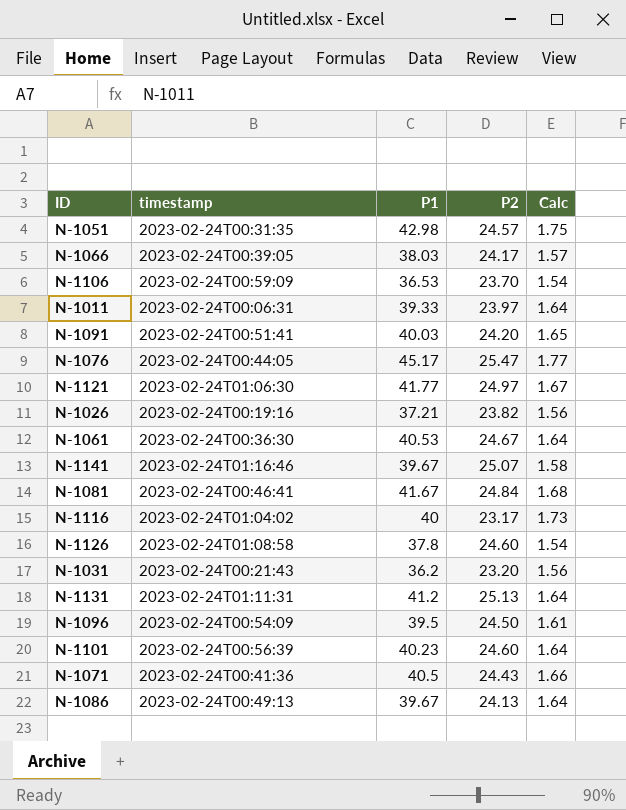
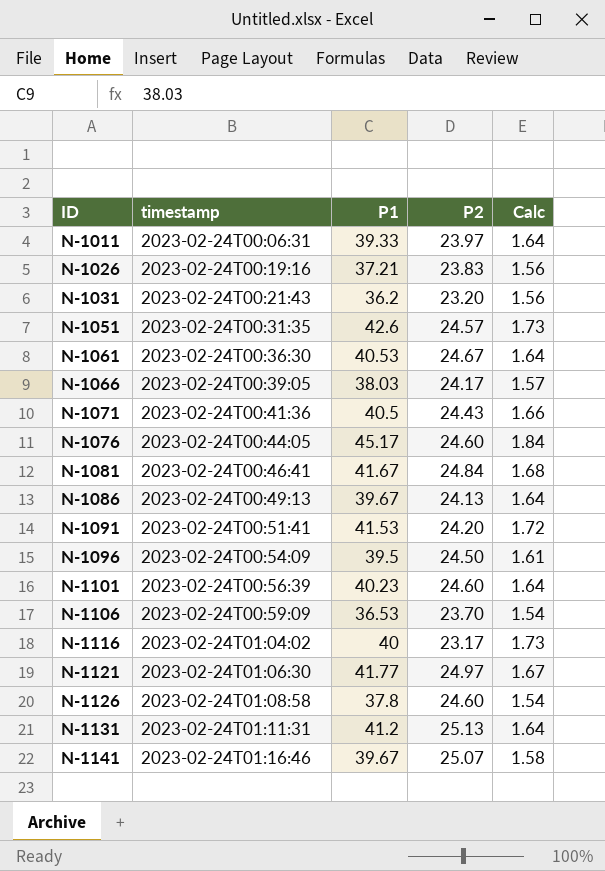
row order: none -> ID ascending
N-1026 | P2: 23.82 -> 23.83
N-1051 | P1: 42.98 -> 42.6
N-1051 | Calc: 1.75 -> 1.73
N-1076 | P2: 25.47 -> 24.60
N-1076 | Calc: 1.77 -> 1.84
N-1091 | P1: 40.03 -> 41.53
N-1091 | Calc: 1.65 -> 1.72

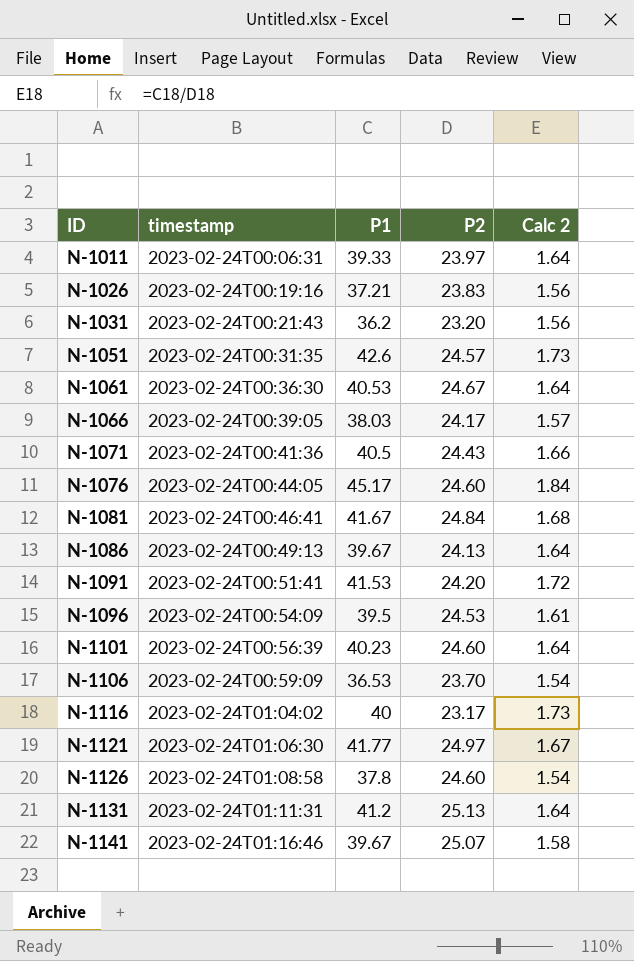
column name: Calc -> Calc 2
N-1096 | P2: 24.50 -> 24.53

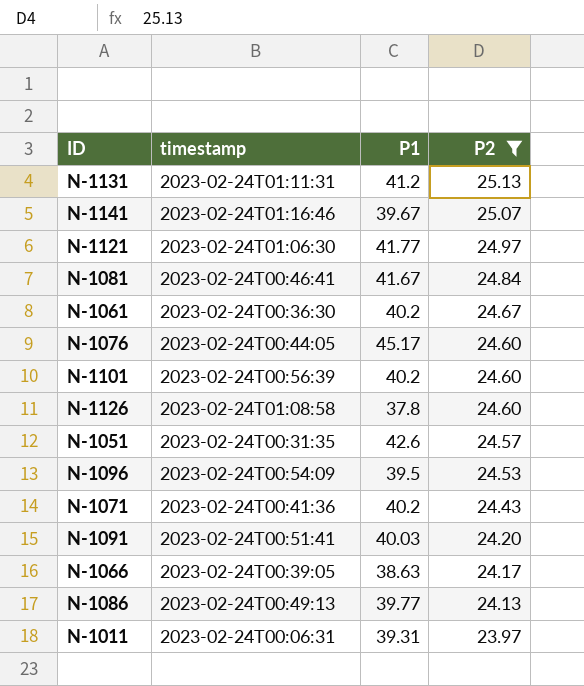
filter: none -> P2 >= 23.97
row order: ID ascending -> P2 descending
column Calc 2 | formula: [P1] / [P2] -> none
N-1061 | P1: 40.53 -> 40.2
N-1101 | P1: 40.23 -> 40.2
N-1071 | P1: 40.5 -> 40.2
N-1091 | P1: 41.53 -> 40.03
N-1066 | P1: 38.03 -> 38.63
N-1086 | P1: 39.67 -> 39.77
N-1011 | P1: 39.33 -> 39.31

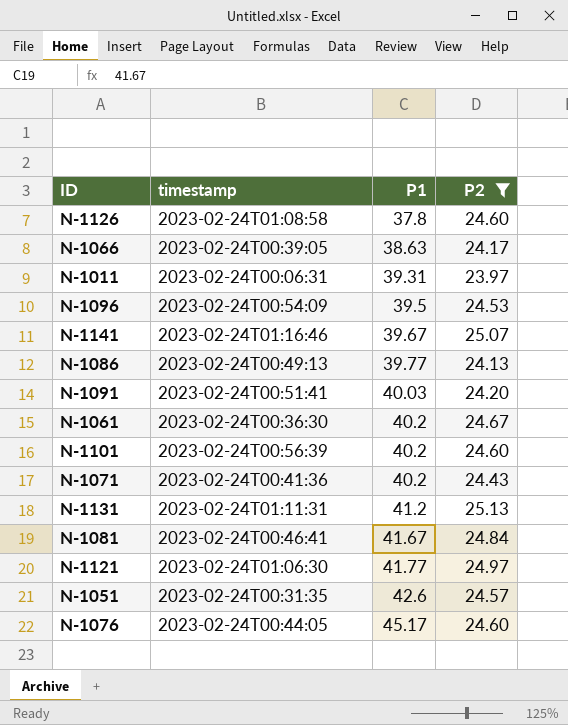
row order: P2 descending -> P1 ascending

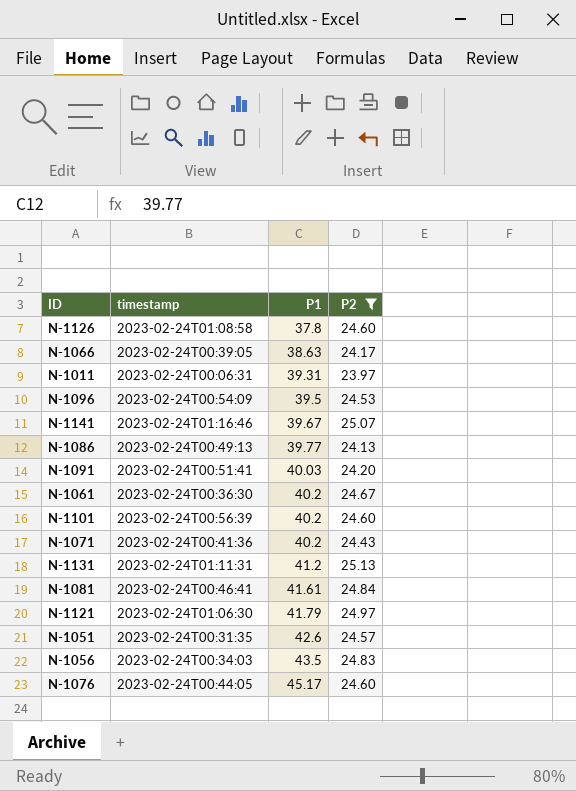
N-1081 | P1: 41.67 -> 41.61
N-1121 | P1: 41.77 -> 41.79
row N-1056: none -> 2023-02-24T00:34:03 | 43.5 | 24.83

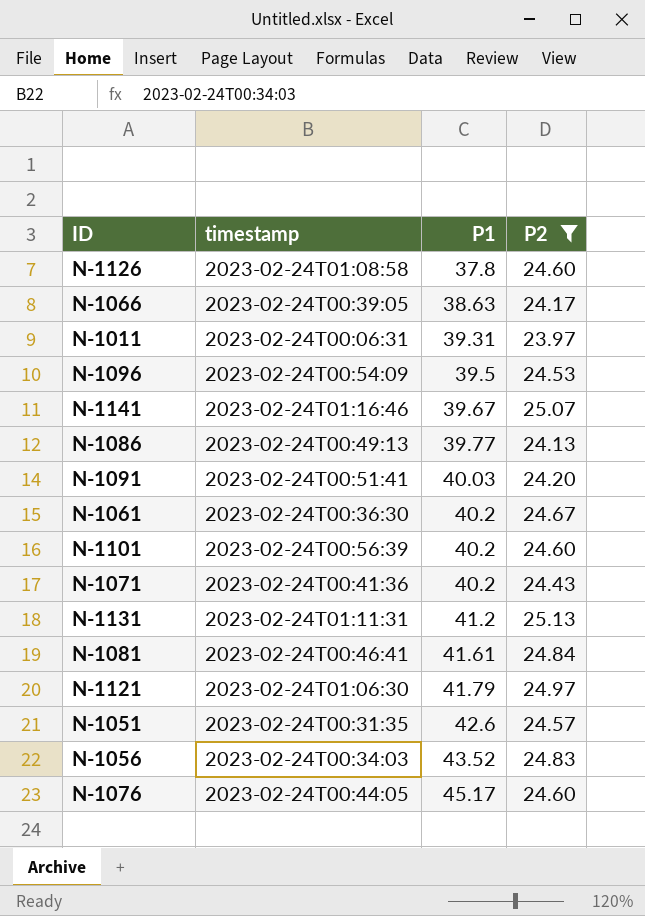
N-1056 | P1: 43.5 -> 43.52

